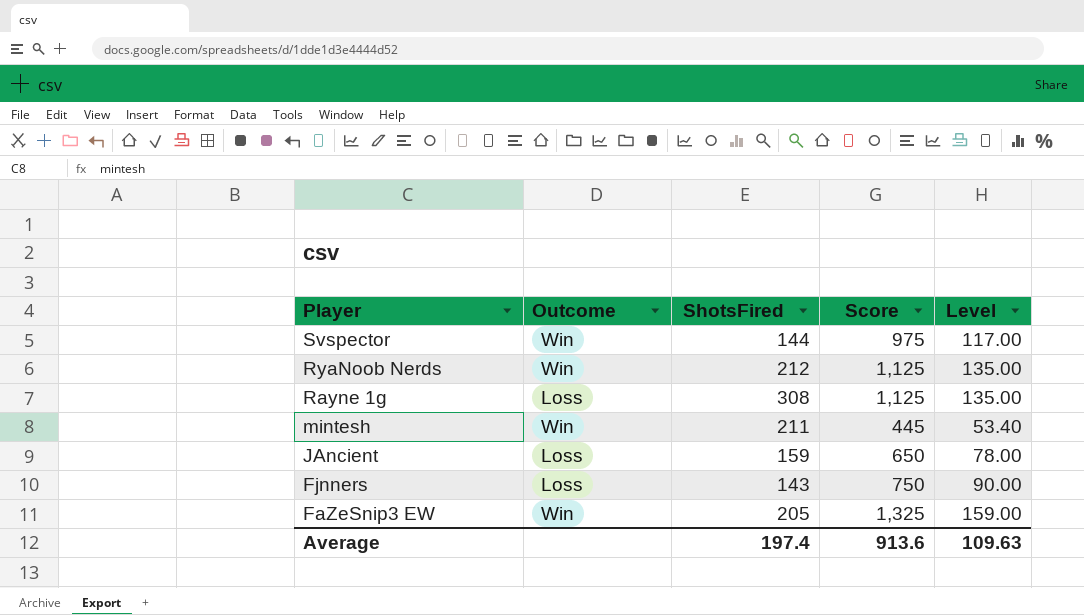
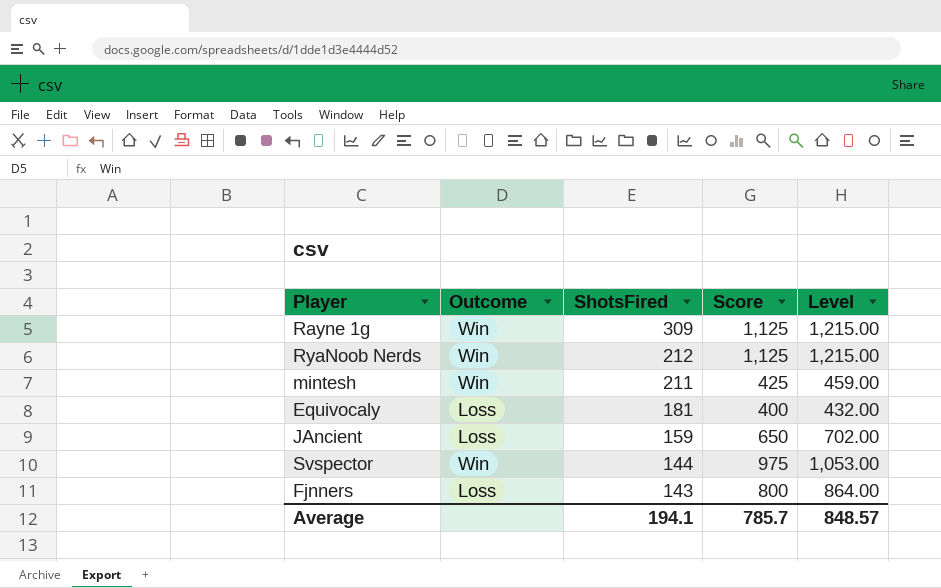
row order: Player descending -> ShotsFired descending
column Level | formula: [Score] * 0.12 -> [Score] * 1.08
row FaZeSnip3 EW: Win | 205 | 1,325 | 159.00 -> none
Rayne 1g | Outcome: Loss -> Win
Rayne 1g | ShotsFired: 308 -> 309
mintesh | Score: 445 -> 425
row Equivocaly: none -> Loss | 181 | 400 | 432.00
Fjnners | Score: 750 -> 800
Average | ShotsFired: 197.4 -> 194.1
Average | Score: 913.6 -> 785.7
Average | Level: 109.63 -> 848.57

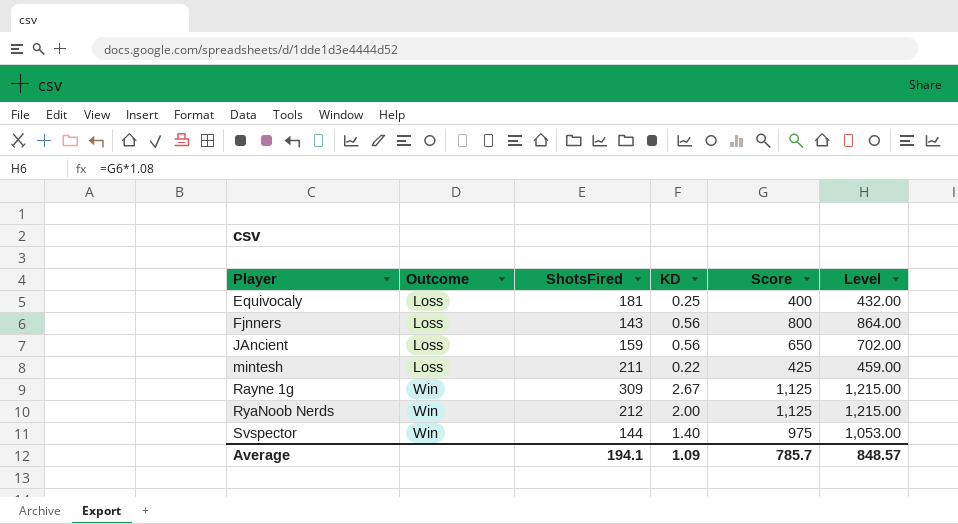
row order: ShotsFired descending -> Player ascending
column KD | position: none -> 4
mintesh | Outcome: Win -> Loss

